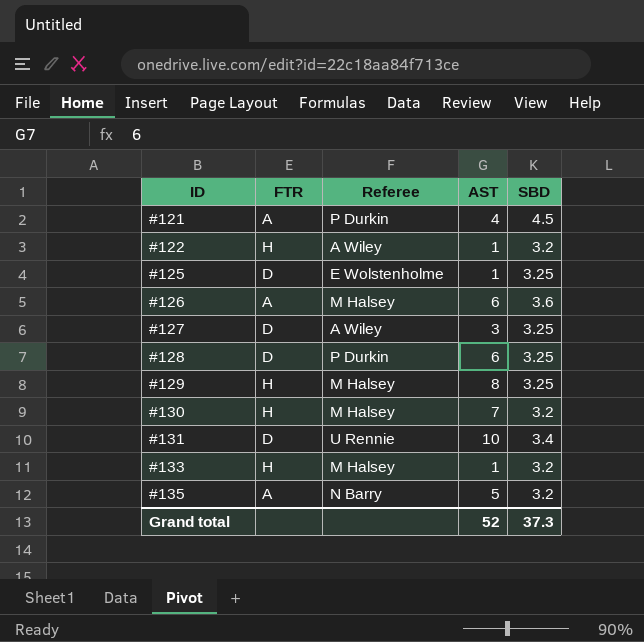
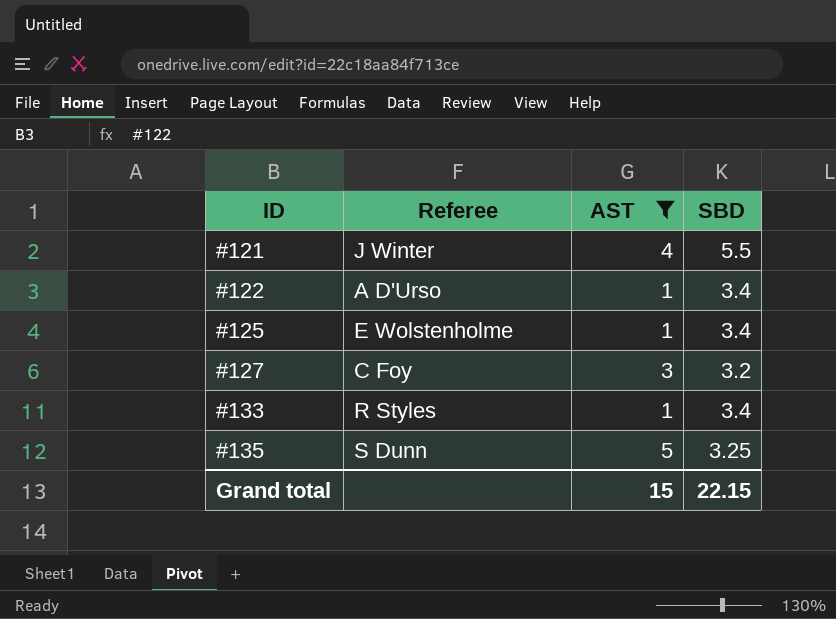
filter: none -> AST <= 5
column FTR | position: 2 -> none
#121 | Referee: P Durkin -> J Winter
#121 | SBD: 4.5 -> 5.5
#122 | Referee: A Wiley -> A D'Urso
#122 | SBD: 3.2 -> 3.4
#125 | SBD: 3.25 -> 3.4
#127 | Referee: A Wiley -> C Foy
#127 | SBD: 3.25 -> 3.2
#133 | Referee: M Halsey -> R Styles
#133 | SBD: 3.2 -> 3.4
#135 | Referee: N Barry -> S Dunn
#135 | SBD: 3.2 -> 3.25
Grand total | AST: 52 -> 15
Grand total | SBD: 37.3 -> 22.15

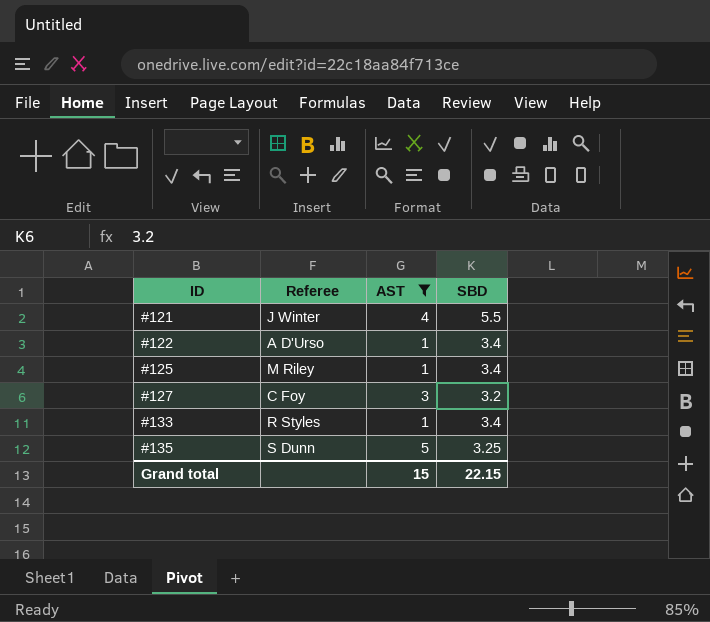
#125 | Referee: E Wolstenholme -> M Riley

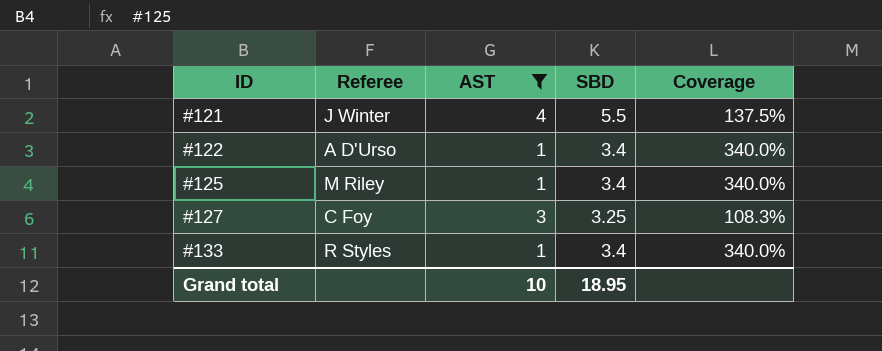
column Coverage | formula: none -> [SBD] / [AST]
row #135: S Dunn | 5 | 3.25 -> none
#127 | SBD: 3.2 -> 3.25
Grand total | AST: 15 -> 10
Grand total | SBD: 22.15 -> 18.95

